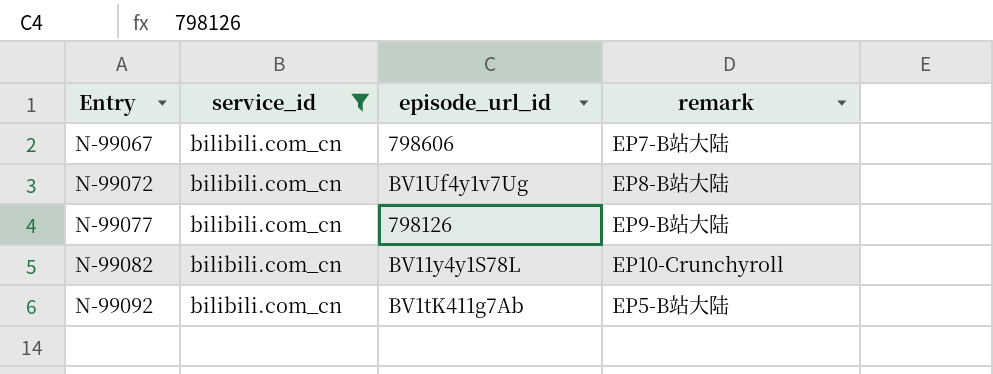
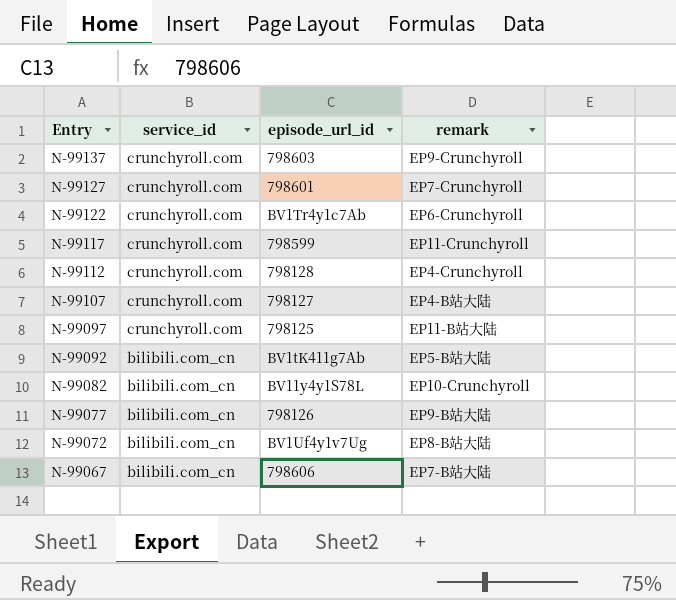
filter: service_id = bilibili.com_cn -> none
row order: Entry ascending -> Entry descending

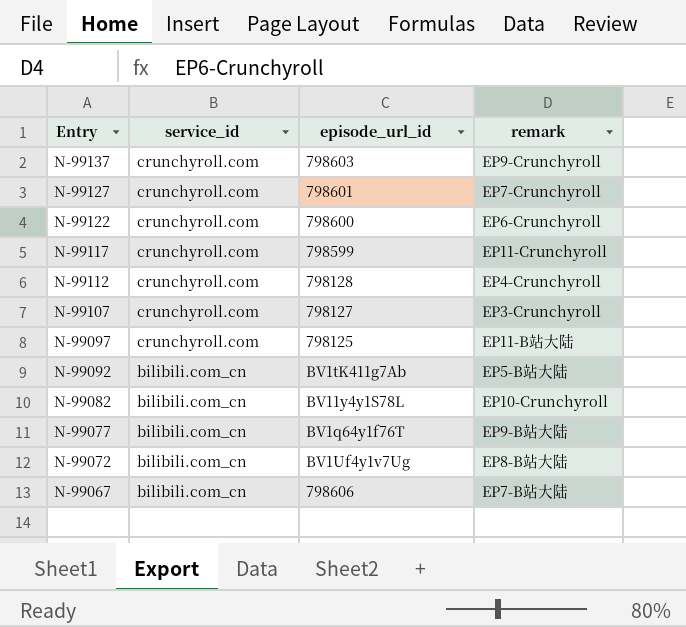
N-99122 | episode_url_id: BV1Tr4y1c7Ab -> 798600
N-99107 | remark: EP4-B站大陆 -> EP3-Crunchyroll
N-99077 | episode_url_id: 798126 -> BV1q64y1f76T

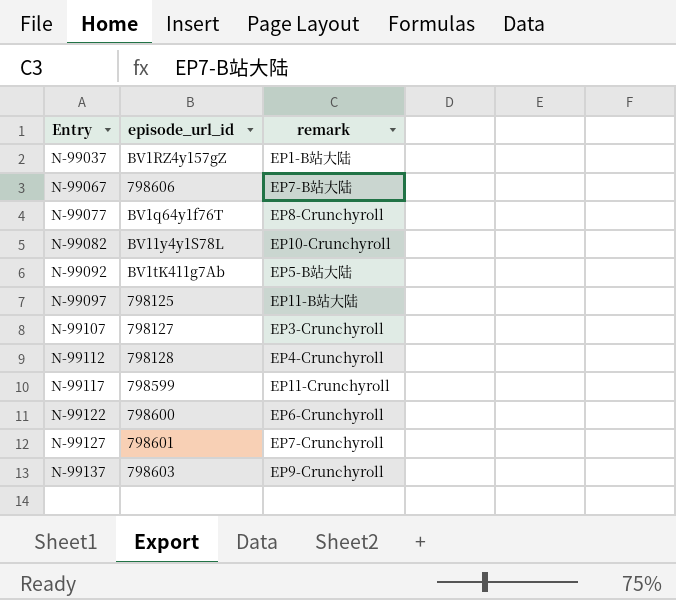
row order: Entry descending -> Entry ascending
column service_id | position: 2 -> none
row N-99072: bilibili.com_cn | BV1Uf4y1v7Ug | EP8-B站大陆 -> none
row N-99037: none -> BV1RZ4y157gZ | EP1-B站大陆
N-99077 | remark: EP9-B站大陆 -> EP8-Crunchyroll

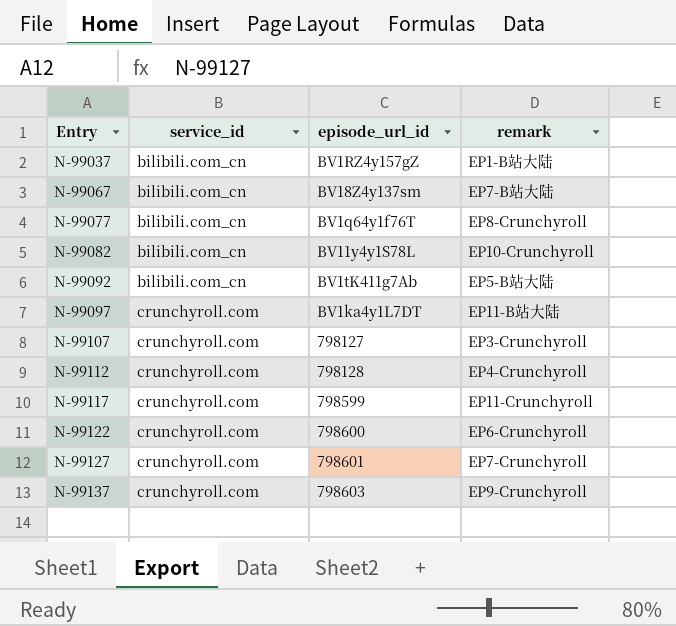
column service_id | position: none -> 2
N-99067 | episode_url_id: 798606 -> BV18Z4y137sm
N-99097 | episode_url_id: 798125 -> BV1ka4y1L7DT

